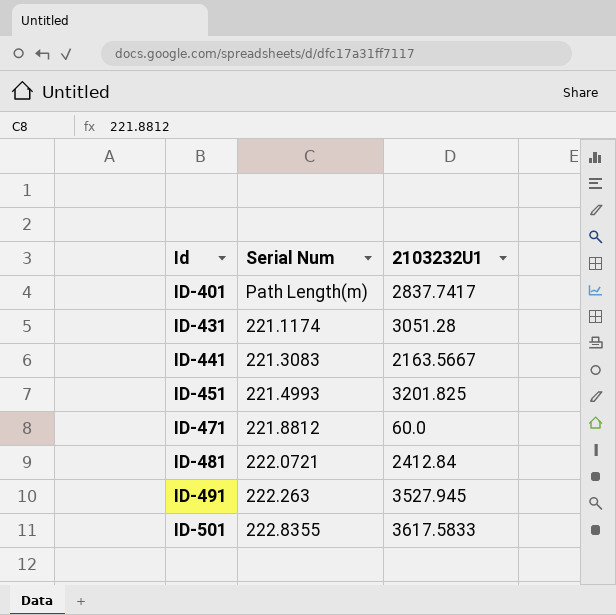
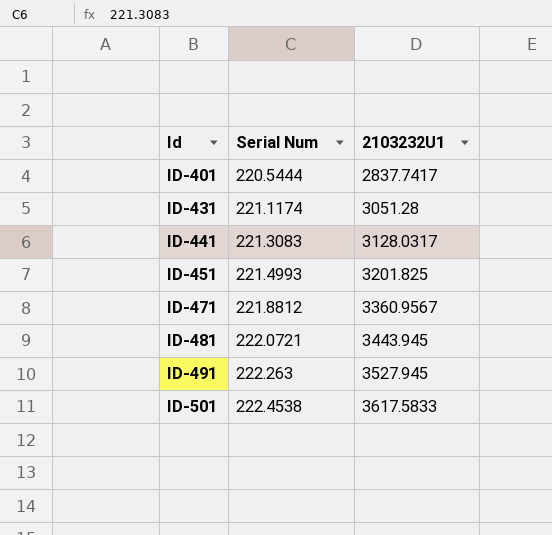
ID-401 | Serial Num: Path Length(m) -> 220.5444
ID-441 | 2103232U1: 2163.5667 -> 3128.0317
ID-471 | 2103232U1: 60.0 -> 3360.9567
ID-481 | 2103232U1: 2412.84 -> 3443.945
ID-501 | Serial Num: 222.8355 -> 222.4538

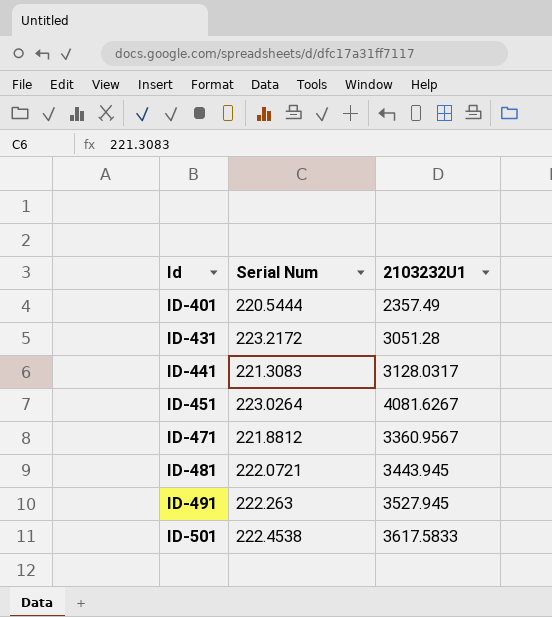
ID-401 | 2103232U1: 2837.7417 -> 2357.49
ID-431 | Serial Num: 221.1174 -> 223.2172
ID-451 | Serial Num: 221.4993 -> 223.0264
ID-451 | 2103232U1: 3201.825 -> 4081.6267

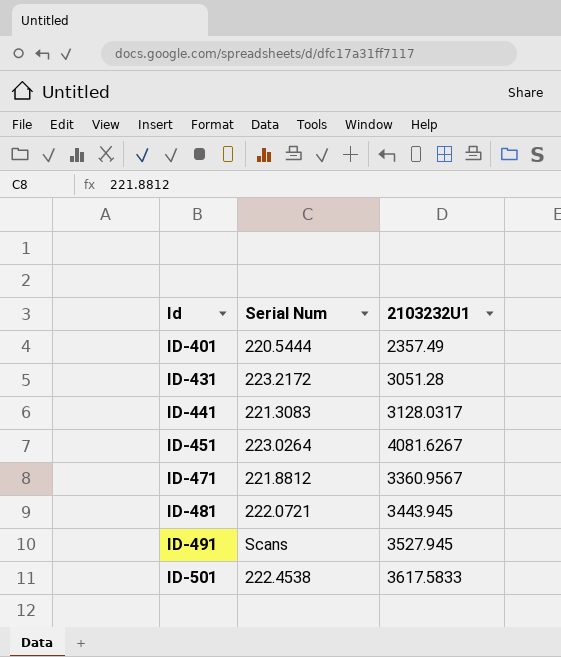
ID-491 | Serial Num: 222.263 -> Scans

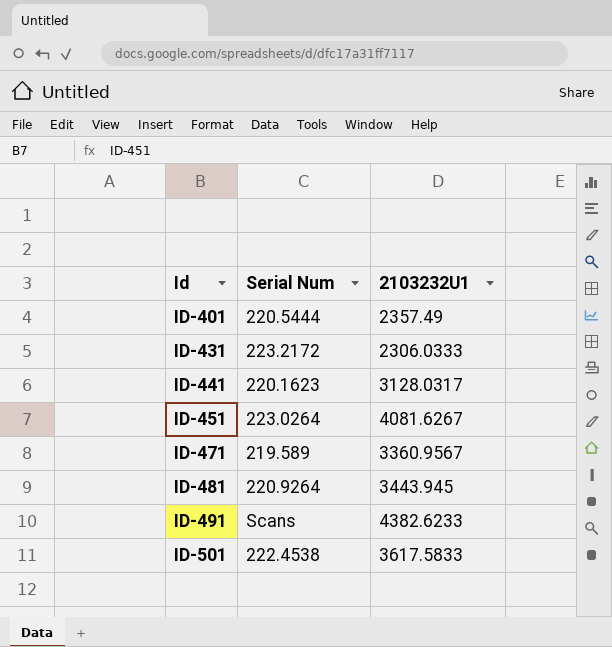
ID-431 | 2103232U1: 3051.28 -> 2306.0333
ID-441 | Serial Num: 221.3083 -> 220.1623
ID-471 | Serial Num: 221.8812 -> 219.589
ID-481 | Serial Num: 222.0721 -> 220.9264
ID-491 | 2103232U1: 3527.945 -> 4382.6233

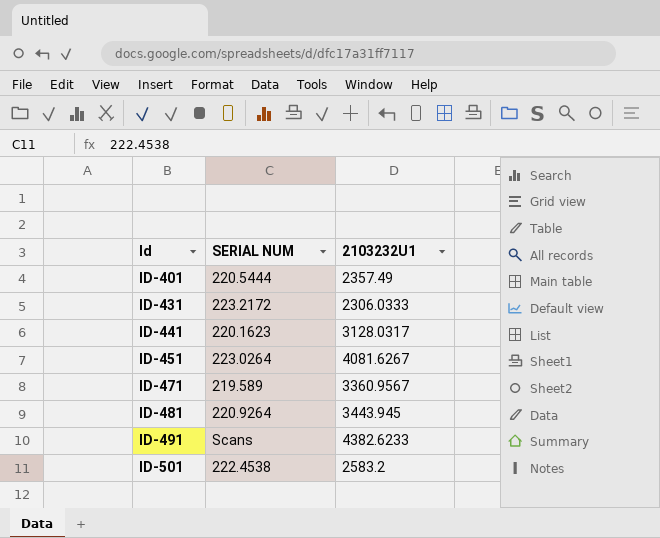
column name: Serial Num -> SERIAL NUM
ID-501 | 2103232U1: 3617.5833 -> 2583.2

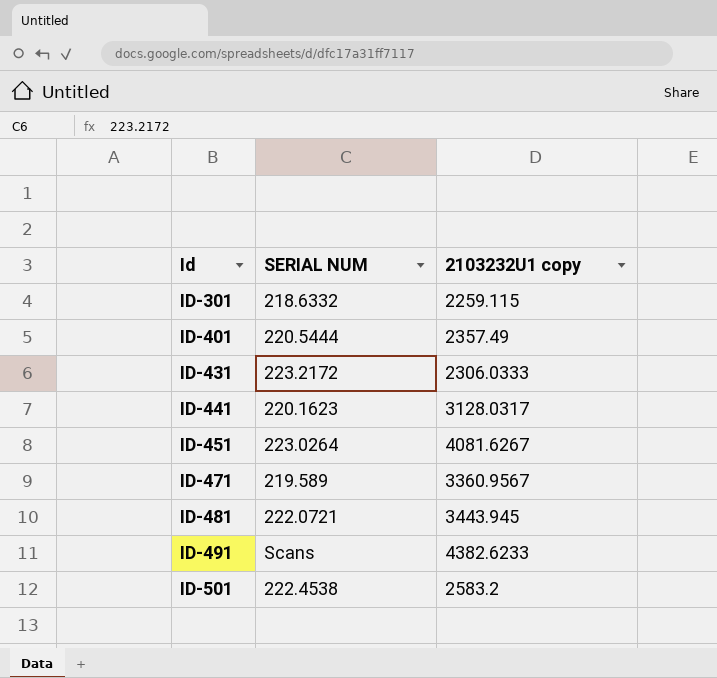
column name: 2103232U1 -> 2103232U1 copy
row ID-301: none -> 218.6332 | 2259.115
ID-481 | SERIAL NUM: 220.9264 -> 222.0721

